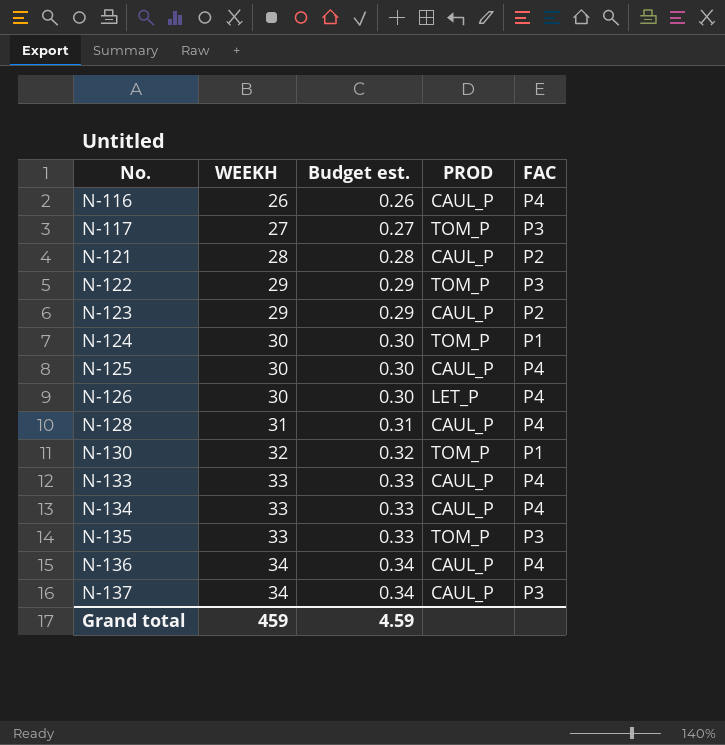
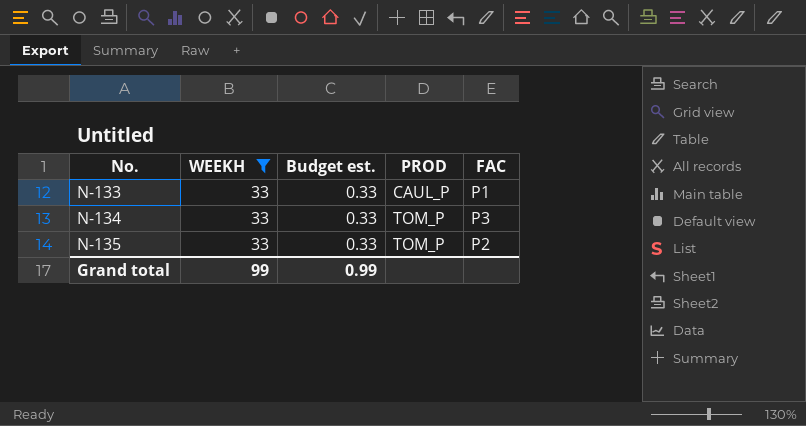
filter: none -> WEEKH = 33
N-133 | FAC: P4 -> P1
N-134 | PROD: CAUL_P -> TOM_P
N-134 | FAC: P4 -> P3
N-135 | FAC: P3 -> P2
Grand total | WEEKH: 459 -> 99
Grand total | Budget est.: 4.59 -> 0.99

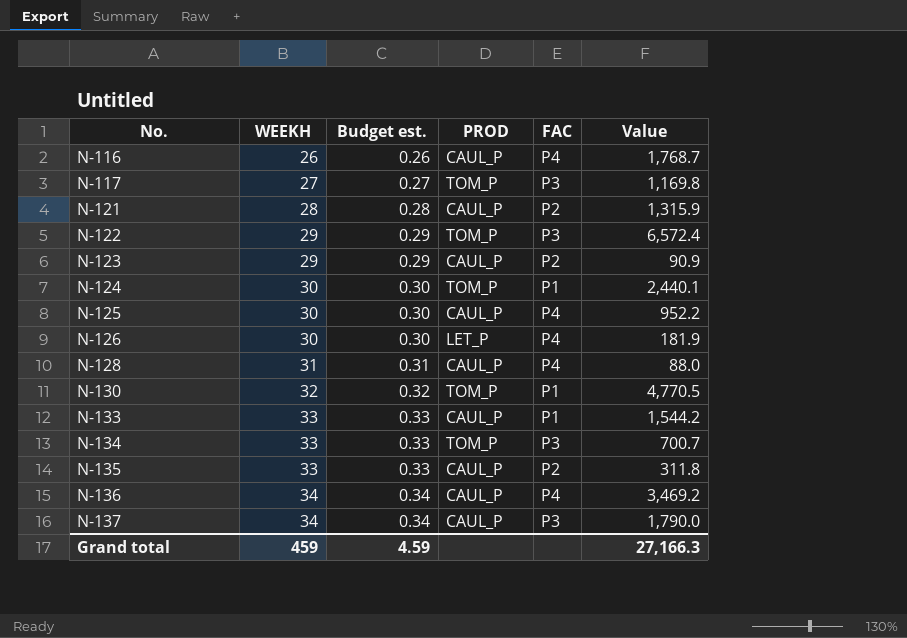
filter: WEEKH = 33 -> none
column Value | position: none -> 6
N-135 | PROD: TOM_P -> CAUL_P
Grand total | WEEKH: 99 -> 459
Grand total | Budget est.: 0.99 -> 4.59

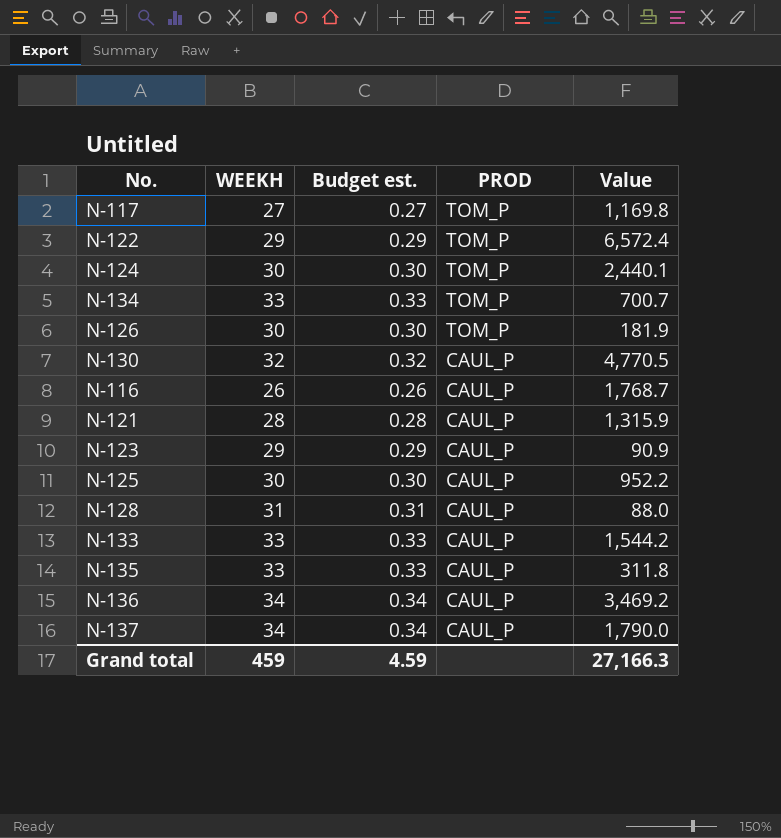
row order: No. ascending -> PROD descending
column FAC | position: 5 -> none
N-126 | PROD: LET_P -> TOM_P
N-130 | PROD: TOM_P -> CAUL_P

